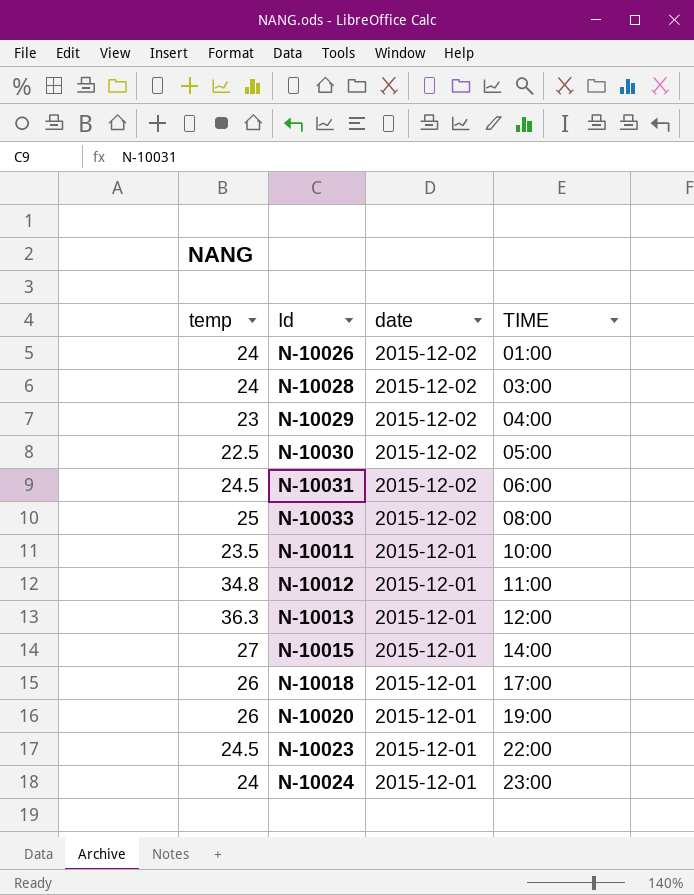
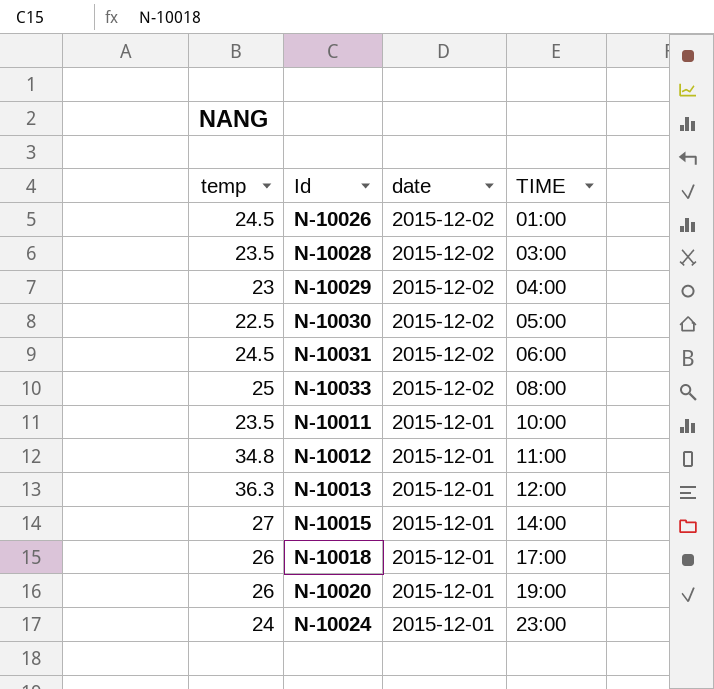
row N-10023: 24.5 | 2015-12-01 | 22:00 -> none
N-10026 | temp: 24 -> 24.5
N-10028 | temp: 24 -> 23.5

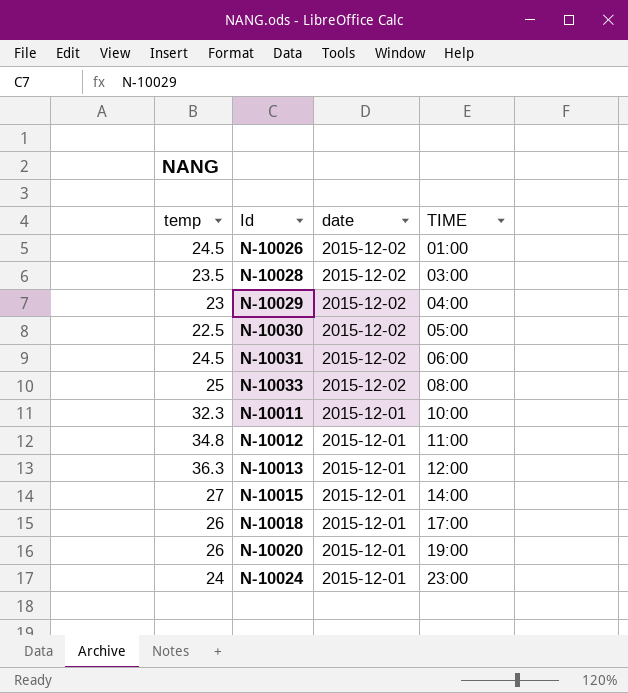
N-10011 | temp: 23.5 -> 32.3

